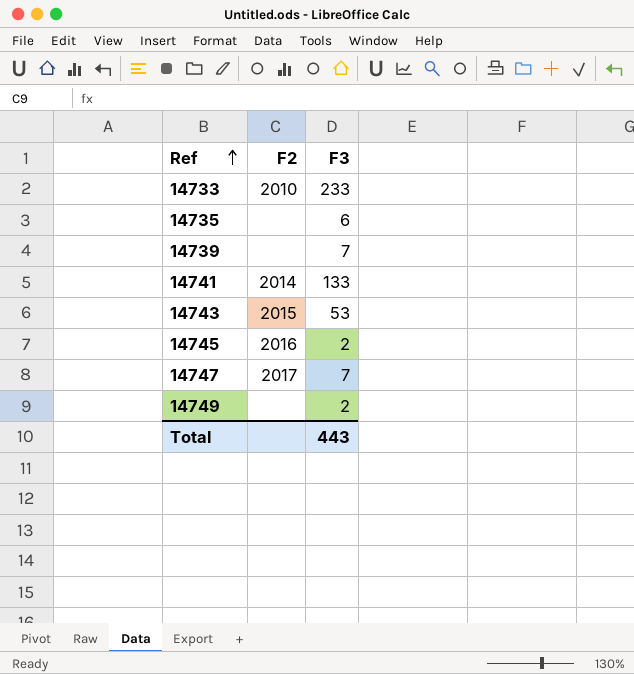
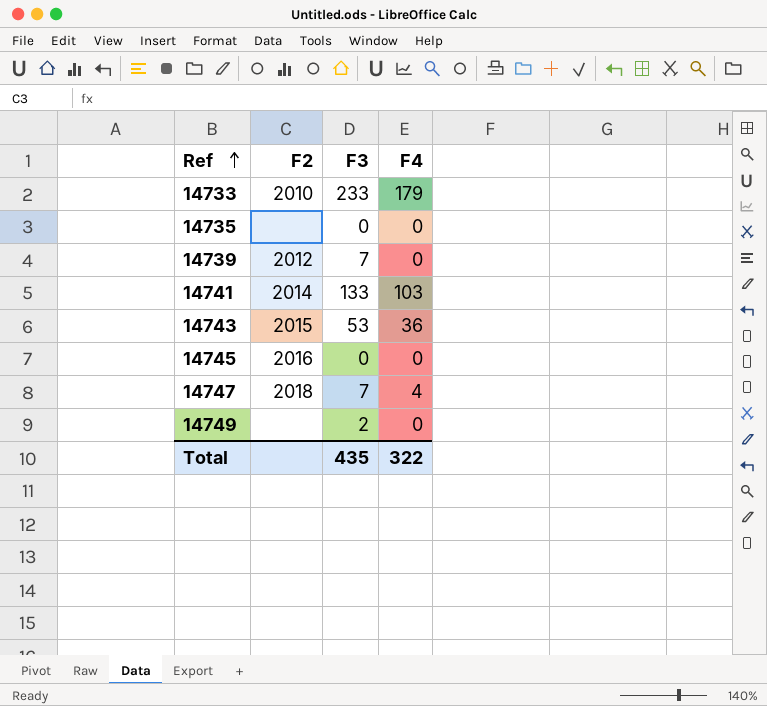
column F4 | position: none -> 4
14735 | F3: 6 -> 0
14739 | F2: none -> 2012
14745 | F3: 2 -> 0
14747 | F2: 2017 -> 2018
Total | F3: 443 -> 435

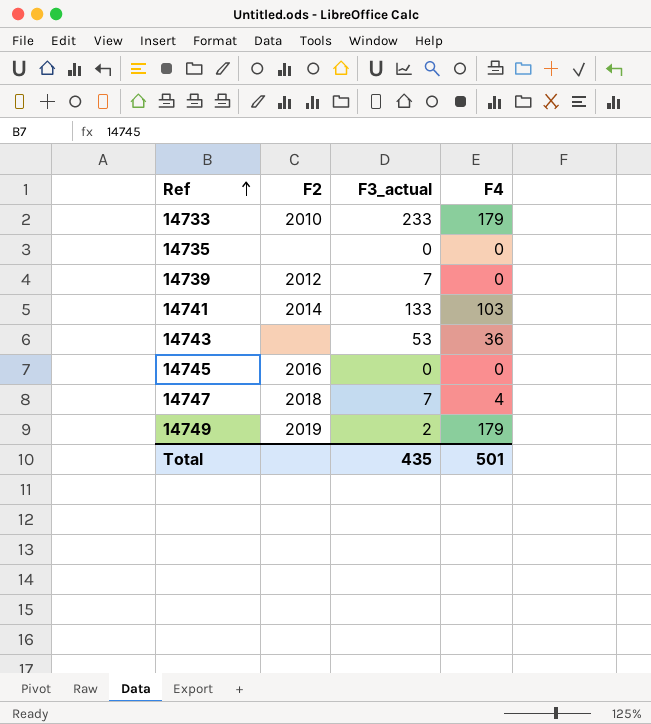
column name: F3 -> F3_actual
14743 | F2: 2015 -> none
14749 | F2: none -> 2019
14749 | F4: 0 -> 179
Total | F4: 322 -> 501

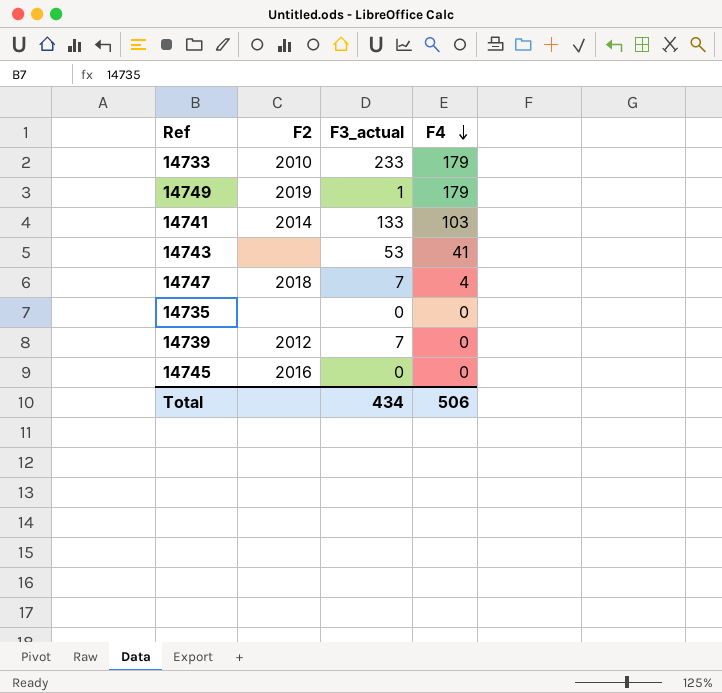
row order: Ref ascending -> F4 descending
14749 | F3_actual: 2 -> 1
14743 | F4: 36 -> 41
Total | F3_actual: 435 -> 434
Total | F4: 501 -> 506

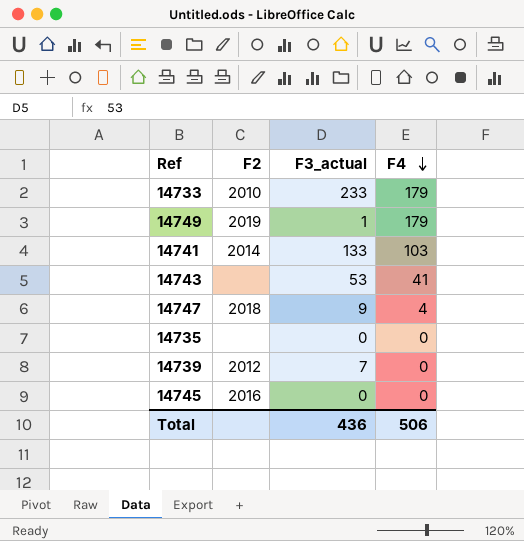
14747 | F3_actual: 7 -> 9
Total | F3_actual: 434 -> 436

